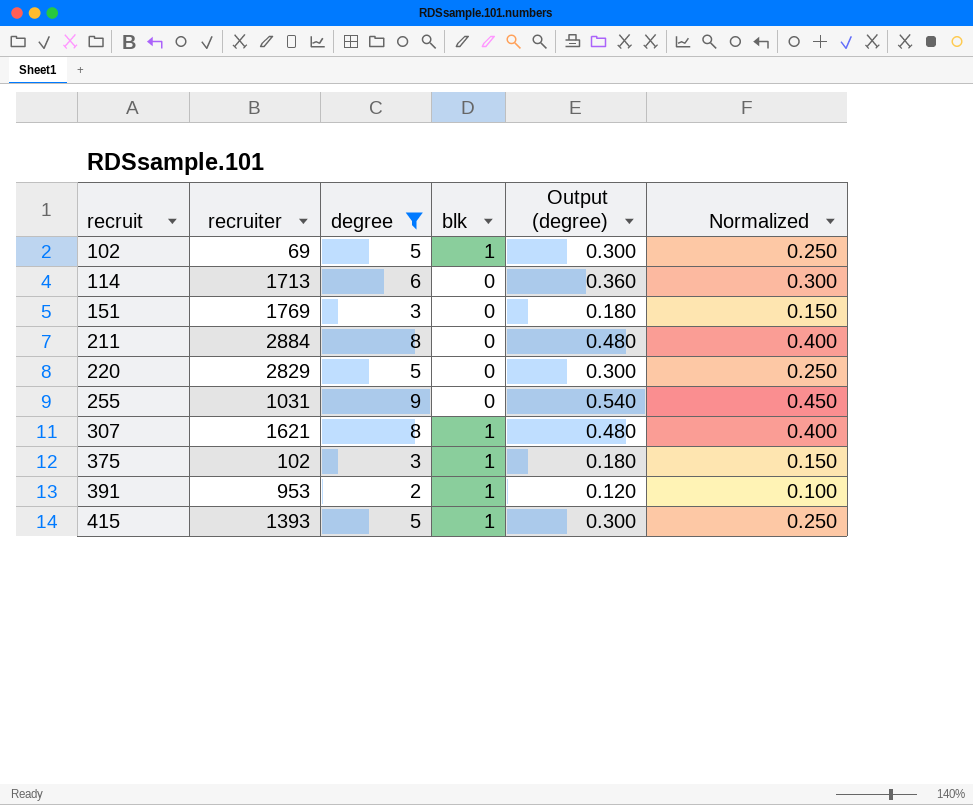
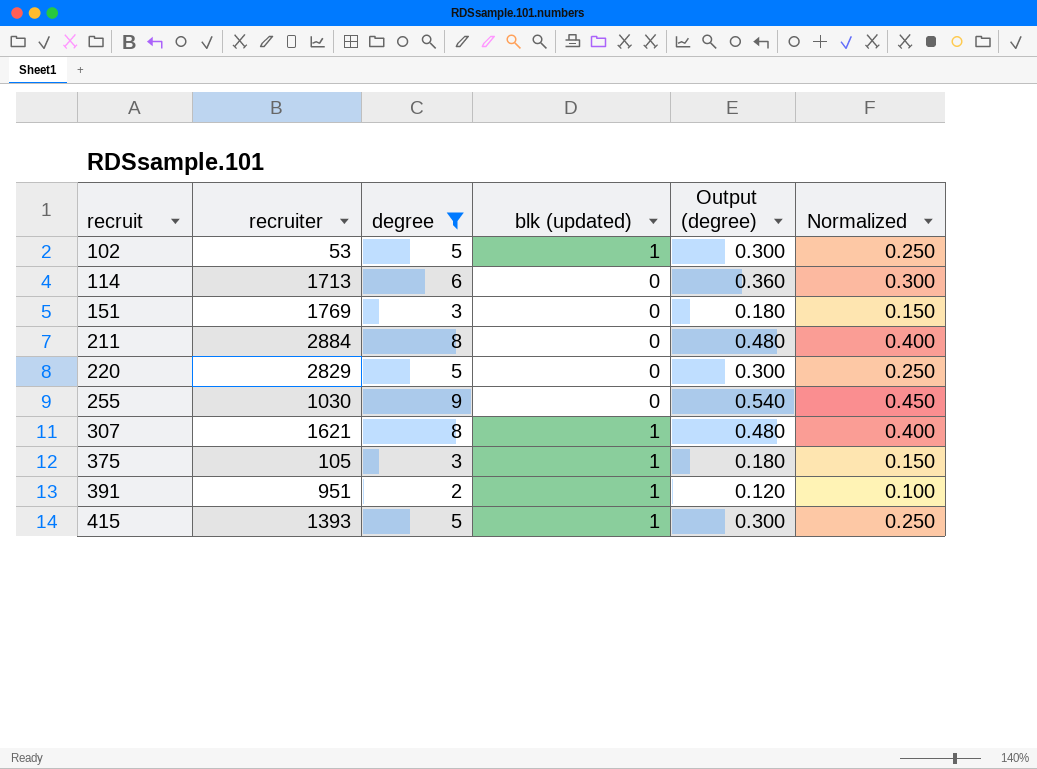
column name: blk -> blk (updated)
102 | recruiter: 69 -> 53
255 | recruiter: 1031 -> 1030
375 | recruiter: 102 -> 105
391 | recruiter: 953 -> 951

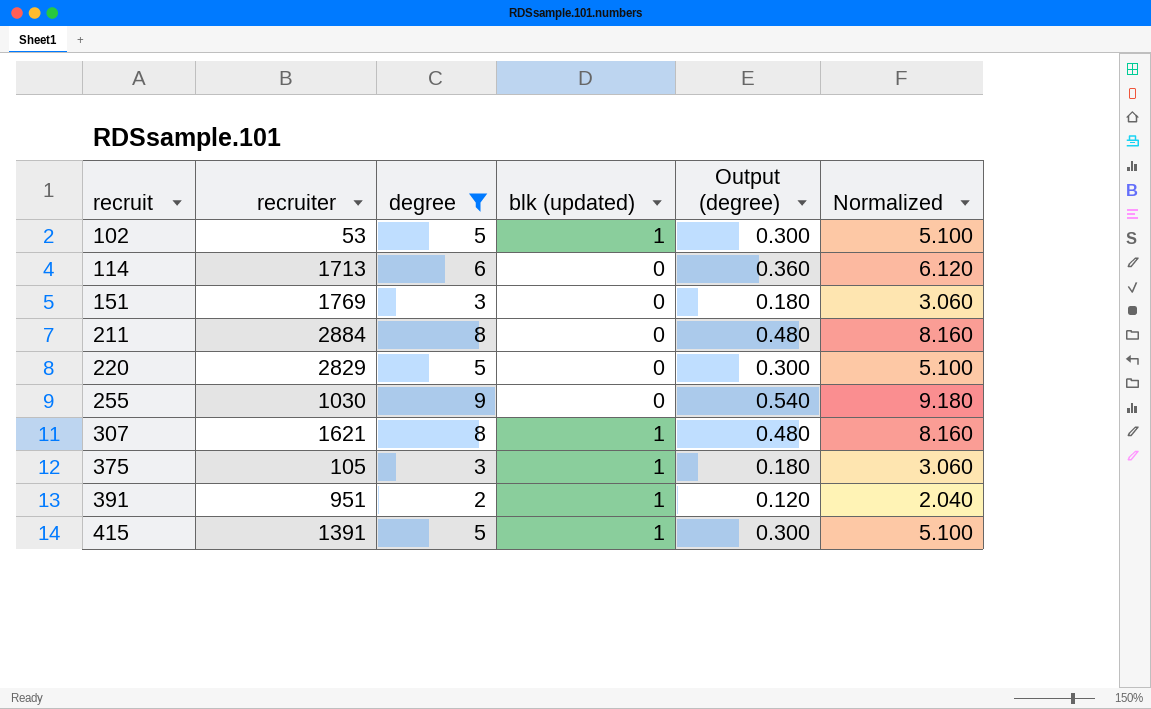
column Normalized | formula: [degree] * 0.05 -> [degree] * 1.02
415 | recruiter: 1393 -> 1391

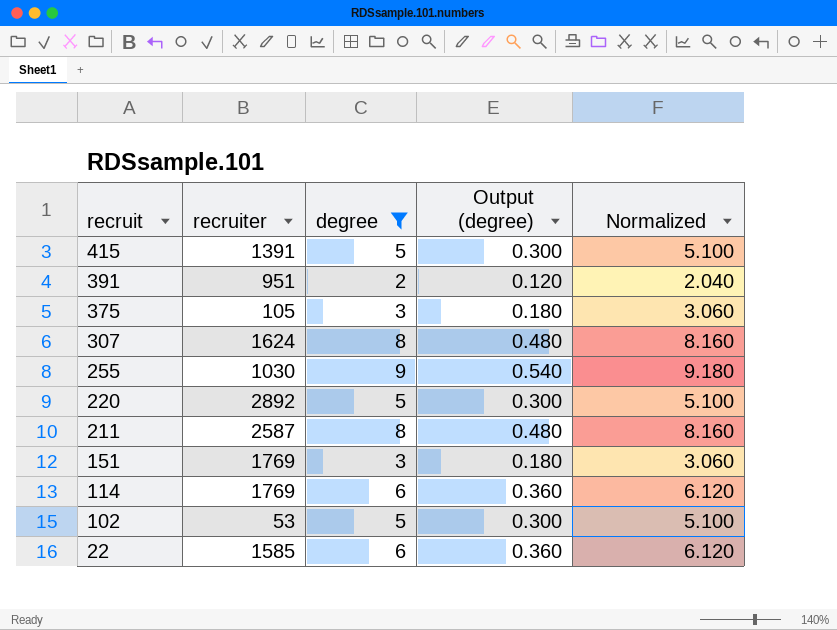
row order: recruit ascending -> recruit descending
column blk (updated) | position: 4 -> none
307 | recruiter: 1621 -> 1624
220 | recruiter: 2829 -> 2892
211 | recruiter: 2884 -> 2587
114 | recruiter: 1713 -> 1769
row 22: none -> 1585 | 6 | 0.360 | 6.120

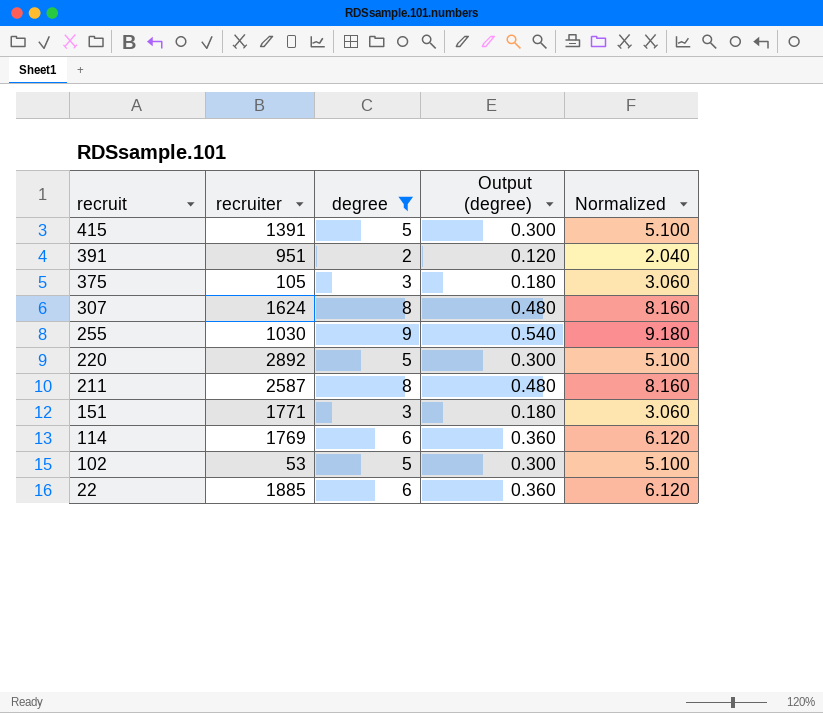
151 | recruiter: 1769 -> 1771
22 | recruiter: 1585 -> 1885

